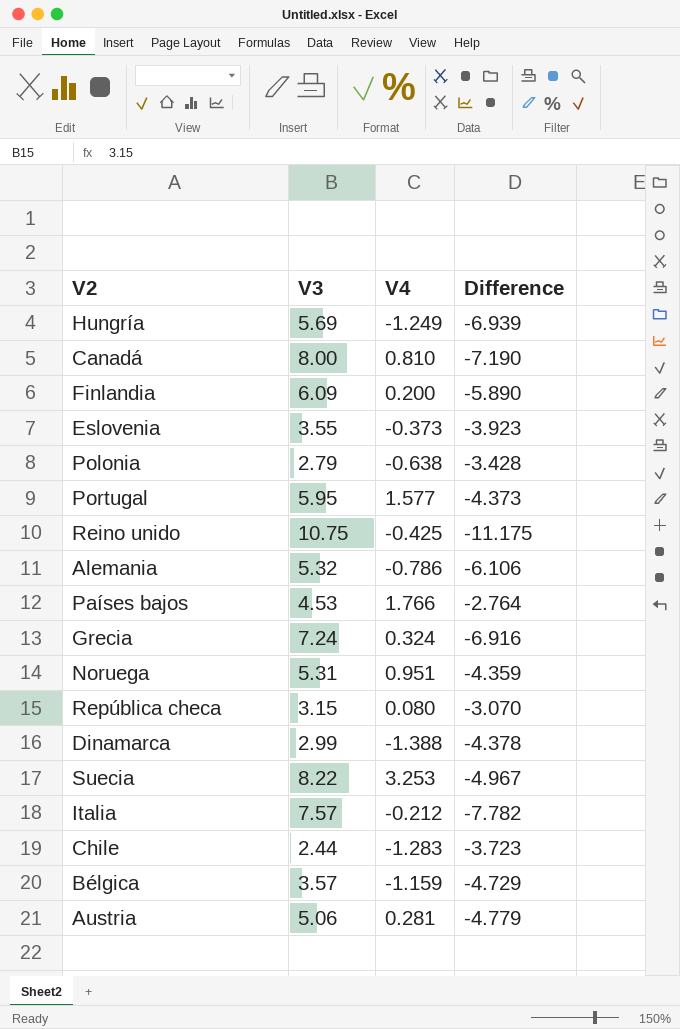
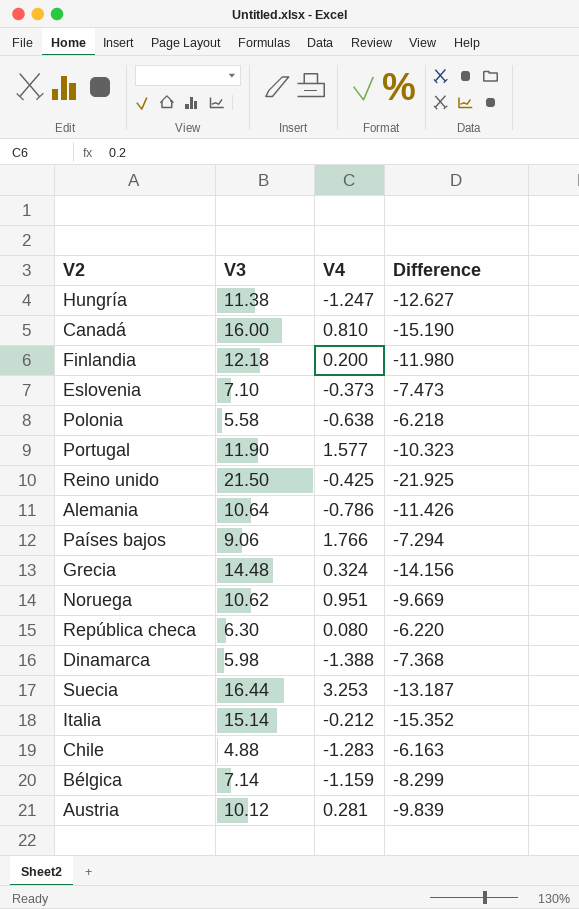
Hungría | V3: 5.69 -> 11.38
Hungría | V4: -1.249 -> -1.247
Hungría | Difference: -6.939 -> -12.627
Canadá | V3: 8.00 -> 16.00
Canadá | Difference: -7.190 -> -15.190
Finlandia | V3: 6.09 -> 12.18
Finlandia | Difference: -5.890 -> -11.980
Eslovenia | V3: 3.55 -> 7.10
Eslovenia | Difference: -3.923 -> -7.473
Polonia | V3: 2.79 -> 5.58
Polonia | Difference: -3.428 -> -6.218
Portugal | V3: 5.95 -> 11.90
Portugal | Difference: -4.373 -> -10.323
Reino unido | V3: 10.75 -> 21.50
Reino unido | Difference: -11.175 -> -21.925
Alemania | V3: 5.32 -> 10.64
Alemania | Difference: -6.106 -> -11.426
Países bajos | V3: 4.53 -> 9.06
Países bajos | Difference: -2.764 -> -7.294
Grecia | V3: 7.24 -> 14.48
Grecia | Difference: -6.916 -> -14.156
Noruega | V3: 5.31 -> 10.62
Noruega | Difference: -4.359 -> -9.669
República checa | V3: 3.15 -> 6.30
República checa | Difference: -3.070 -> -6.220
Dinamarca | V3: 2.99 -> 5.98
Dinamarca | Difference: -4.378 -> -7.368
Suecia | V3: 8.22 -> 16.44
Suecia | Difference: -4.967 -> -13.187
Italia | V3: 7.57 -> 15.14
Italia | Difference: -7.782 -> -15.352
Chile | V3: 2.44 -> 4.88
Chile | Difference: -3.723 -> -6.163
Bélgica | V3: 3.57 -> 7.14
Bélgica | Difference: -4.729 -> -8.299
Austria | V3: 5.06 -> 10.12
Austria | Difference: -4.779 -> -9.839

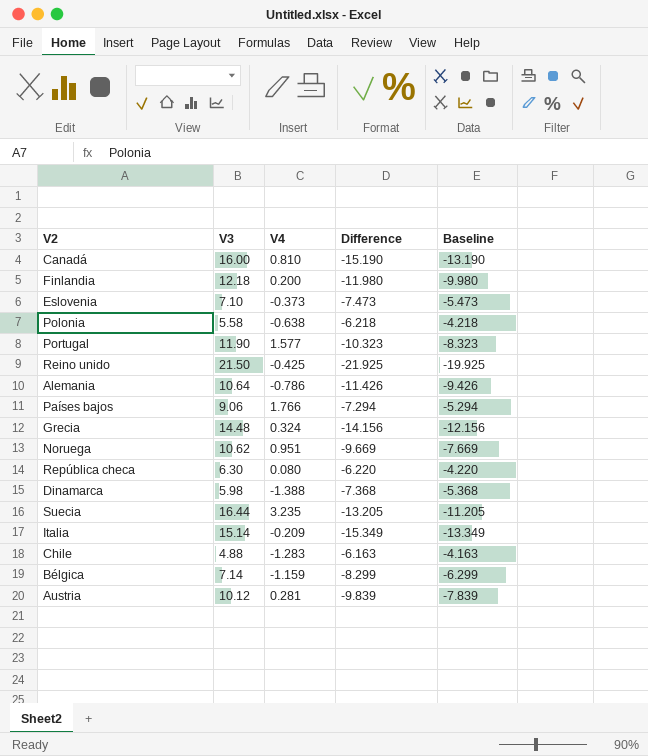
column Baseline | formula: none -> [Difference] + 2
row Hungría: 11.38 | -1.247 | -12.627 -> none
Suecia | V4: 3.253 -> 3.235
Suecia | Difference: -13.187 -> -13.205
Italia | V4: -0.212 -> -0.209
Italia | Difference: -15.352 -> -15.349

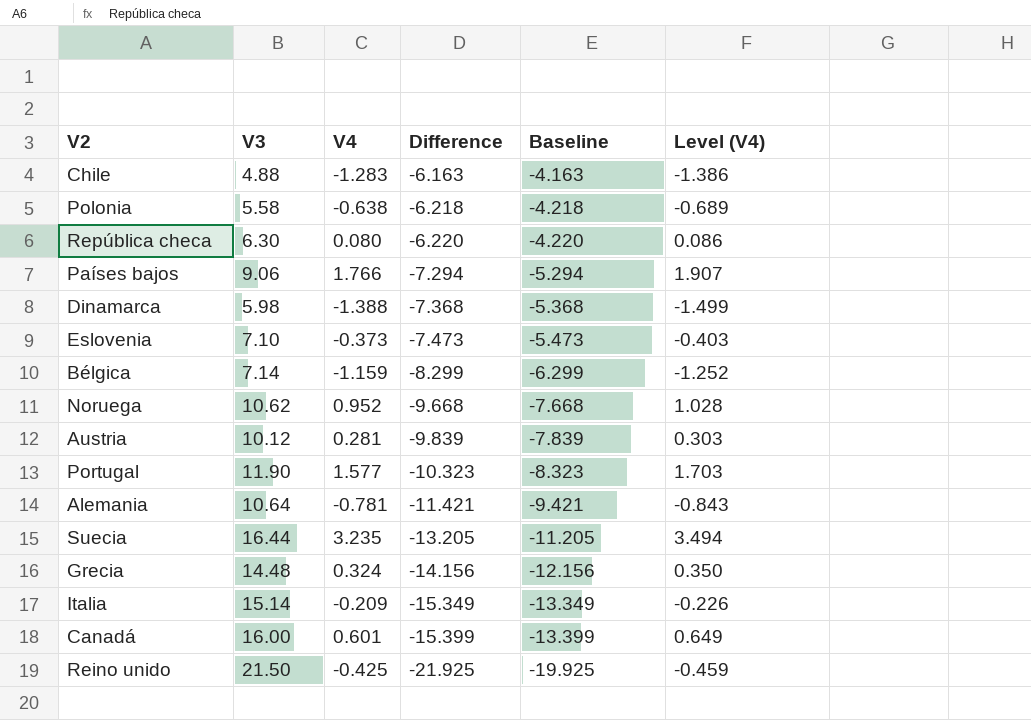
row order: none -> Difference descending
column Level (V4) | formula: none -> [V4] * 1.08
row Finlandia: 12.18 | 0.200 | -11.980 | -9.980 -> none
Noruega | V4: 0.951 -> 0.952
Noruega | Difference: -9.669 -> -9.668
Noruega | Baseline: -7.669 -> -7.668
Alemania | V4: -0.786 -> -0.781
Alemania | Difference: -11.426 -> -11.421
Alemania | Baseline: -9.426 -> -9.421
Canadá | V4: 0.810 -> 0.601
Canadá | Difference: -15.190 -> -15.399
Canadá | Baseline: -13.190 -> -13.399

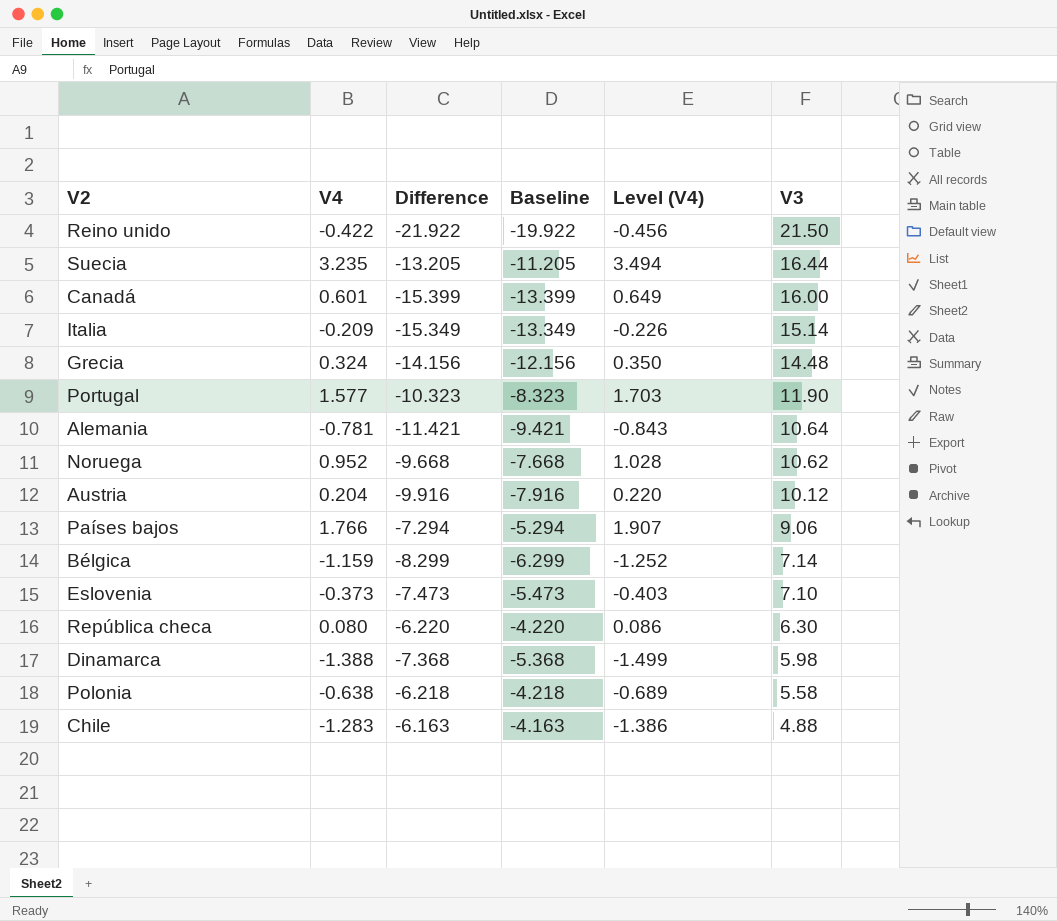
row order: Difference descending -> V3 descending
column V3 | position: 2 -> 6
Reino unido | V4: -0.425 -> -0.422
Reino unido | Difference: -21.925 -> -21.922
Reino unido | Baseline: -19.925 -> -19.922
Reino unido | Level (V4): -0.459 -> -0.456
Austria | V4: 0.281 -> 0.204
Austria | Difference: -9.839 -> -9.916
Austria | Baseline: -7.839 -> -7.916
Austria | Level (V4): 0.303 -> 0.220

